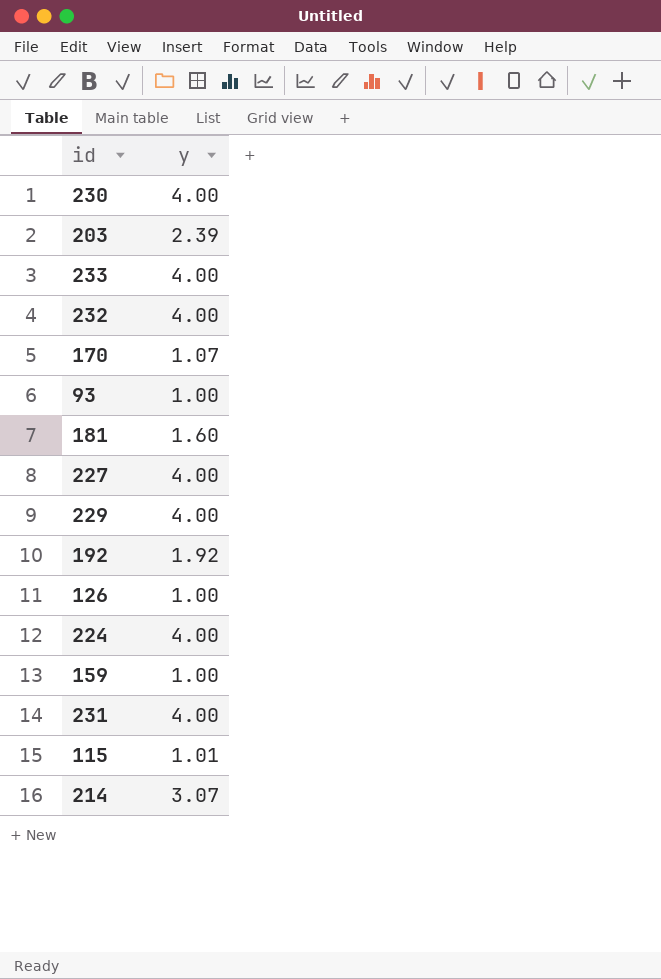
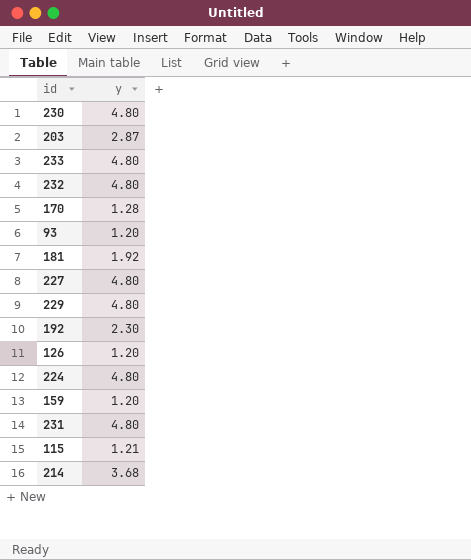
230 | y: 4.00 -> 4.80
203 | y: 2.39 -> 2.87
233 | y: 4.00 -> 4.80
232 | y: 4.00 -> 4.80
170 | y: 1.07 -> 1.28
93 | y: 1.00 -> 1.20
181 | y: 1.60 -> 1.92
227 | y: 4.00 -> 4.80
229 | y: 4.00 -> 4.80
192 | y: 1.92 -> 2.30
126 | y: 1.00 -> 1.20
224 | y: 4.00 -> 4.80
159 | y: 1.00 -> 1.20
231 | y: 4.00 -> 4.80
115 | y: 1.01 -> 1.21
214 | y: 3.07 -> 3.68

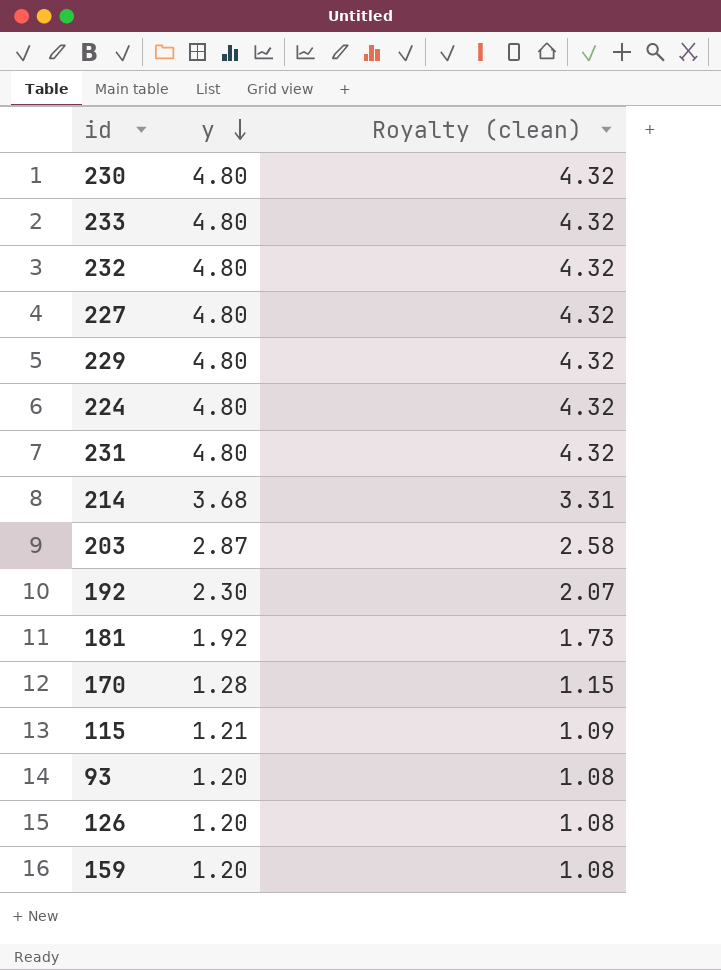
row order: none -> y descending
column Royalty (clean) | formula: none -> [y] * 0.9

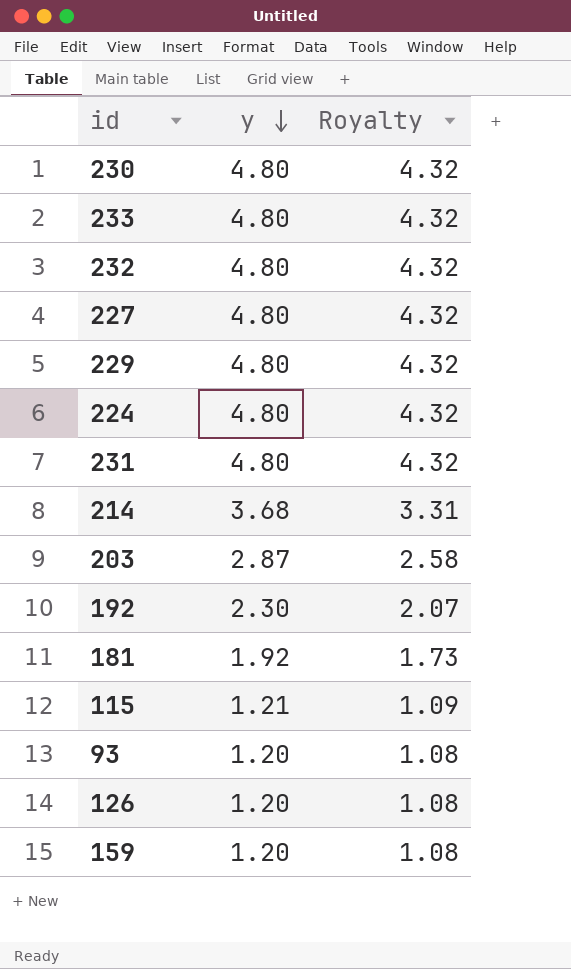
column name: Royalty (clean) -> Royalty
row 170: 1.28 | 1.15 -> none

